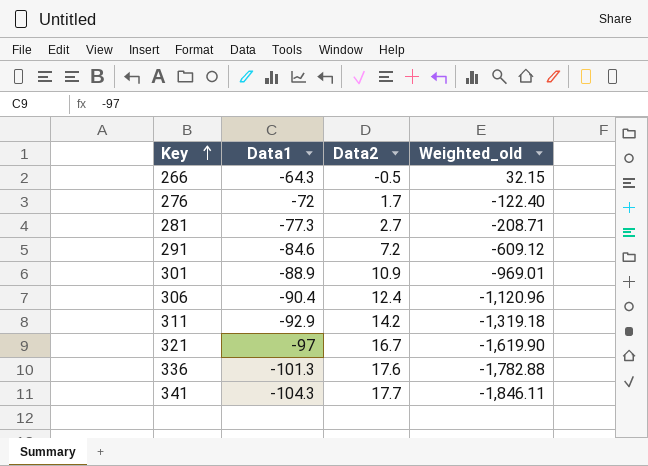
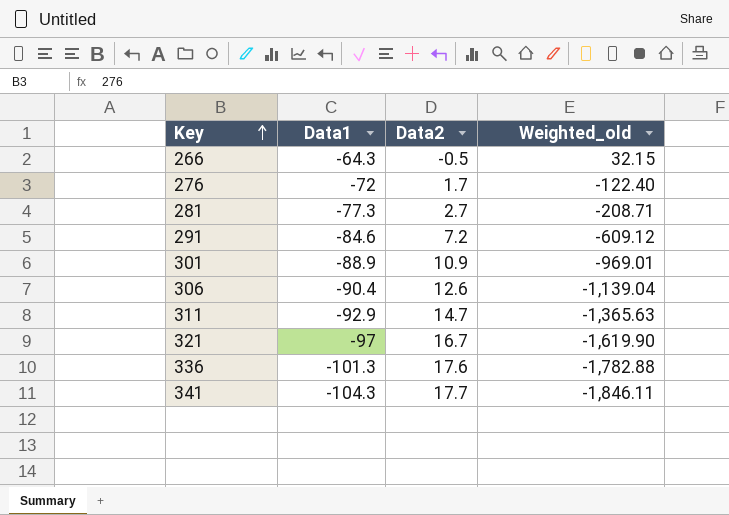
306 | Data2: 12.4 -> 12.6
306 | Weighted_old: -1,120.96 -> -1,139.04
311 | Data2: 14.2 -> 14.7
311 | Weighted_old: -1,319.18 -> -1,365.63

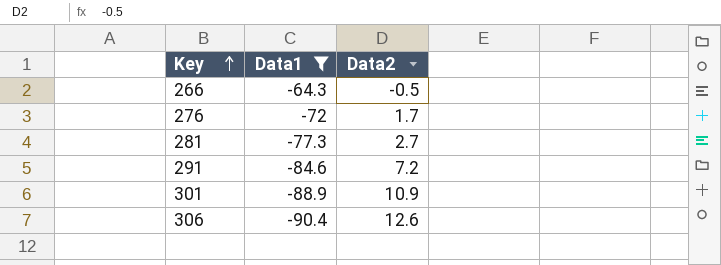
filter: none -> Data1 >= -90.4
column Weighted_old | formula: [Data1] * [Data2] -> none

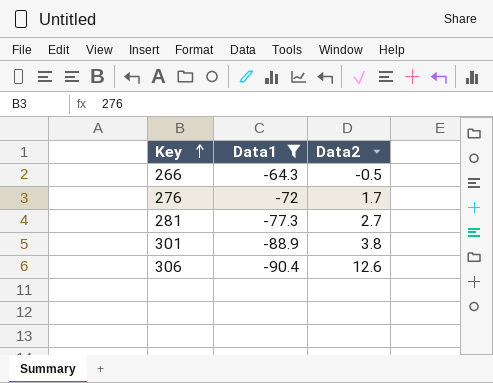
row 291: -84.6 | 7.2 -> none
301 | Data2: 10.9 -> 3.8

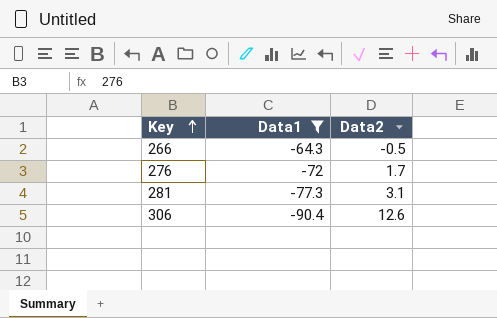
row 301: -88.9 | 3.8 -> none
281 | Data2: 2.7 -> 3.1

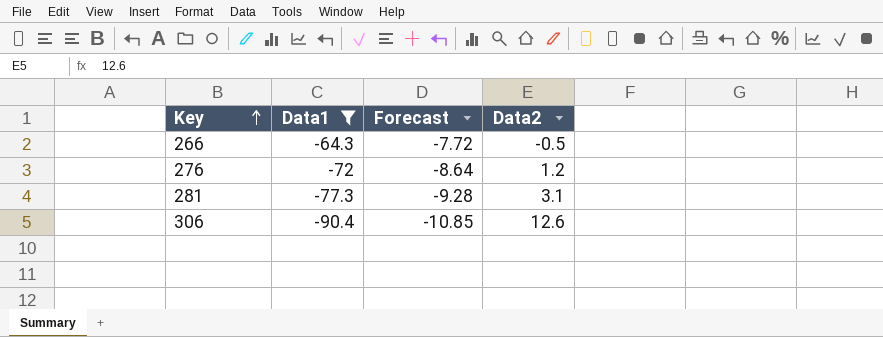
column Forecast | formula: none -> [Data1] * 0.12
276 | Data2: 1.7 -> 1.2

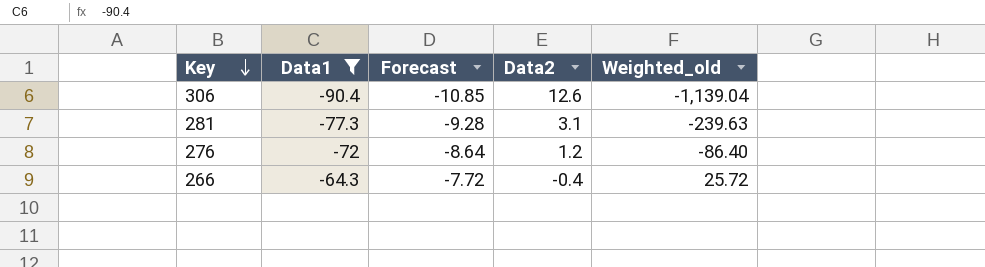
row order: Key ascending -> Key descending
column Weighted_old | formula: none -> [Data1] * [Data2]
266 | Data2: -0.5 -> -0.4

